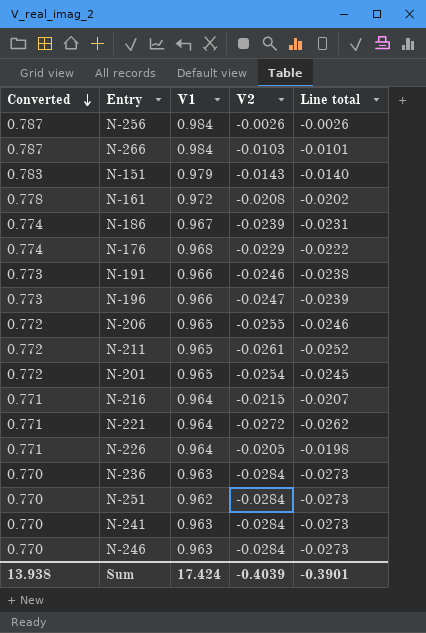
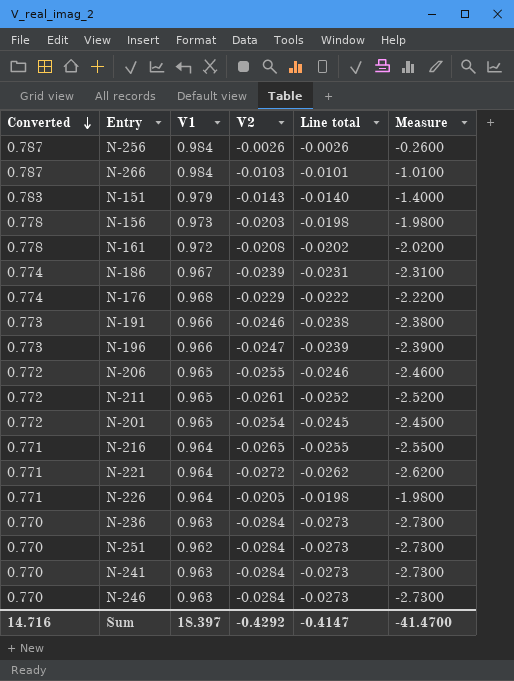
column Measure | formula: none -> [Line total] * 100
row N-156: none -> 0.778 | 0.973 | -0.0203 | -0.0198 | -1.9800
N-216 | V2: -0.0215 -> -0.0265
N-216 | Line total: -0.0207 -> -0.0255
Sum | Converted: 13.938 -> 14.716
Sum | V1: 17.424 -> 18.397
Sum | V2: -0.4039 -> -0.4292
Sum | Line total: -0.3901 -> -0.4147

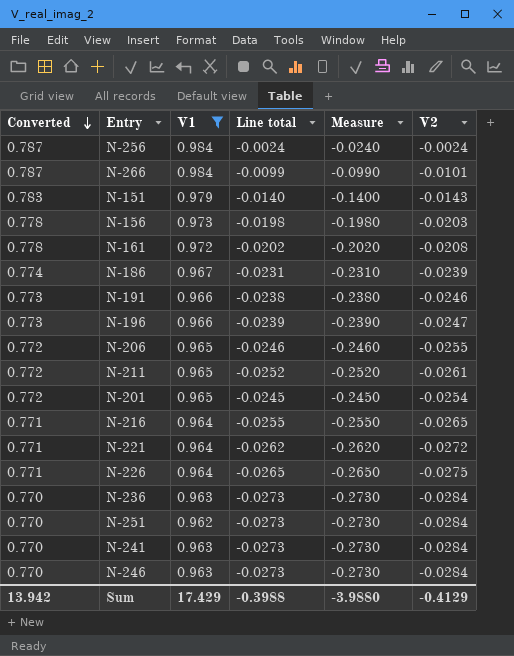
filter: none -> V1 != 0.968
column Measure | formula: [Line total] * 100 -> [Line total] * 10
column V2 | position: 4 -> 6
N-256 | Line total: -0.0026 -> -0.0024
N-256 | V2: -0.0026 -> -0.0024
N-266 | Line total: -0.0101 -> -0.0099
N-266 | V2: -0.0103 -> -0.0101
N-226 | Line total: -0.0198 -> -0.0265
N-226 | V2: -0.0205 -> -0.0275
Sum | Converted: 14.716 -> 13.942
Sum | V1: 18.397 -> 17.429
Sum | Line total: -0.4147 -> -0.3988
Sum | Measure: -41.4700 -> -3.9880
Sum | V2: -0.4292 -> -0.4129

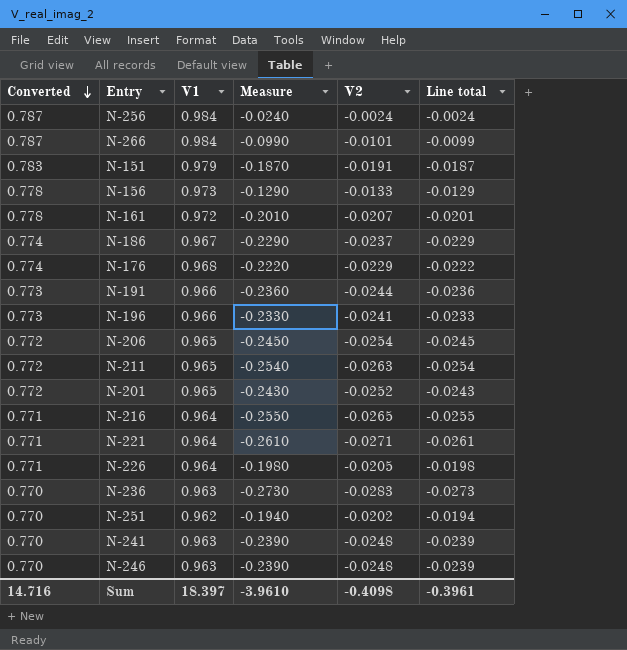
filter: V1 != 0.968 -> none
column Line total | position: 4 -> 6
N-151 | Measure: -0.1400 -> -0.1870
N-151 | V2: -0.0143 -> -0.0191
N-151 | Line total: -0.0140 -> -0.0187
N-156 | Measure: -0.1980 -> -0.1290
N-156 | V2: -0.0203 -> -0.0133
N-156 | Line total: -0.0198 -> -0.0129
N-161 | Measure: -0.2020 -> -0.2010
N-161 | V2: -0.0208 -> -0.0207
N-161 | Line total: -0.0202 -> -0.0201
N-186 | Measure: -0.2310 -> -0.2290
N-186 | V2: -0.0239 -> -0.0237
N-186 | Line total: -0.0231 -> -0.0229
N-191 | Measure: -0.2380 -> -0.2360
N-191 | V2: -0.0246 -> -0.0244
N-191 | Line total: -0.0238 -> -0.0236
N-196 | Measure: -0.2390 -> -0.2330
N-196 | V2: -0.0247 -> -0.0241
N-196 | Line total: -0.0239 -> -0.0233
N-206 | Measure: -0.2460 -> -0.2450
N-206 | V2: -0.0255 -> -0.0254
N-206 | Line total: -0.0246 -> -0.0245
N-211 | Measure: -0.2520 -> -0.2540
N-211 | V2: -0.0261 -> -0.0263
N-211 | Line total: -0.0252 -> -0.0254
N-201 | Measure: -0.2450 -> -0.2430
N-201 | V2: -0.0254 -> -0.0252
N-201 | Line total: -0.0245 -> -0.0243
N-221 | Measure: -0.2620 -> -0.2610
N-221 | V2: -0.0272 -> -0.0271
N-221 | Line total: -0.0262 -> -0.0261
N-226 | Measure: -0.2650 -> -0.1980
N-226 | V2: -0.0275 -> -0.0205
N-226 | Line total: -0.0265 -> -0.0198
N-236 | V2: -0.0284 -> -0.0283
N-251 | Measure: -0.2730 -> -0.1940
N-251 | V2: -0.0284 -> -0.0202
N-251 | Line total: -0.0273 -> -0.0194
N-241 | Measure: -0.2730 -> -0.2390
N-241 | V2: -0.0284 -> -0.0248
N-241 | Line total: -0.0273 -> -0.0239
N-246 | Measure: -0.2730 -> -0.2390
N-246 | V2: -0.0284 -> -0.0248
N-246 | Line total: -0.0273 -> -0.0239
Sum | Converted: 13.942 -> 14.716
Sum | V1: 17.429 -> 18.397
Sum | Measure: -3.9880 -> -3.9610
Sum | V2: -0.4129 -> -0.4098
Sum | Line total: -0.3988 -> -0.3961

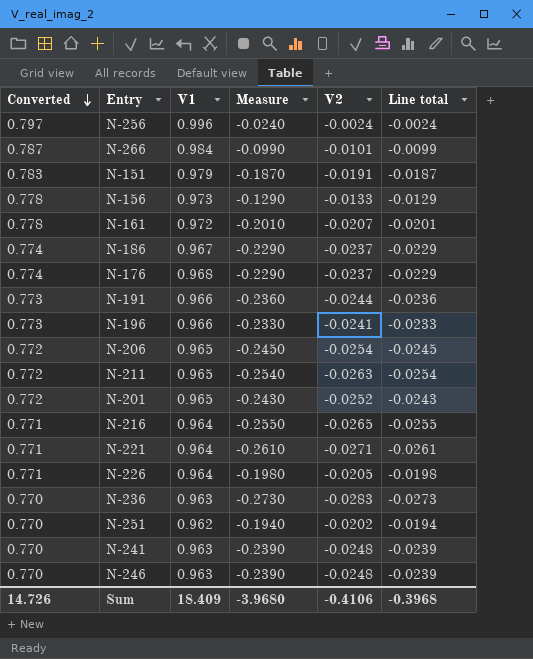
N-256 | Converted: 0.787 -> 0.797
N-256 | V1: 0.984 -> 0.996
N-176 | Measure: -0.2220 -> -0.2290
N-176 | V2: -0.0229 -> -0.0237
N-176 | Line total: -0.0222 -> -0.0229
Sum | Converted: 14.716 -> 14.726
Sum | V1: 18.397 -> 18.409
Sum | Measure: -3.9610 -> -3.9680
Sum | V2: -0.4098 -> -0.4106
Sum | Line total: -0.3961 -> -0.3968

